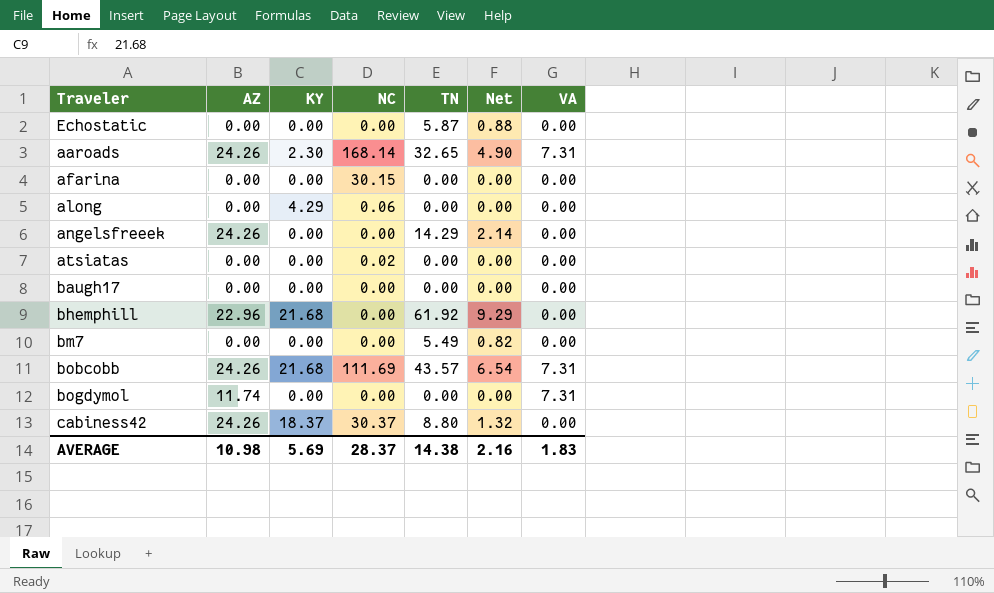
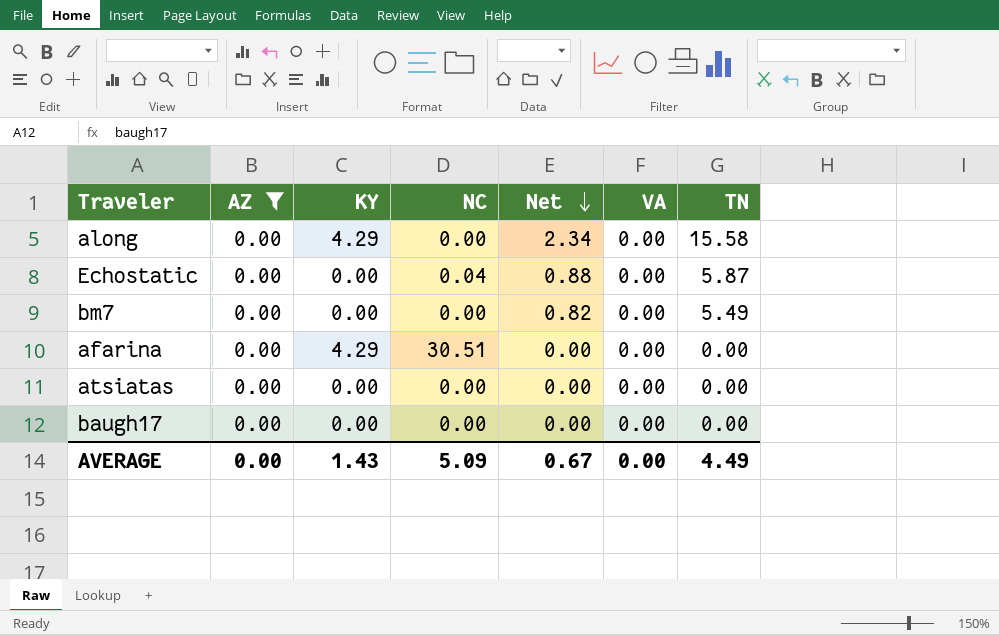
filter: none -> AZ = 0.00
row order: none -> Net descending
column TN | position: 5 -> 7
along | NC: 0.06 -> 0.00
along | Net: 0.00 -> 2.34
along | TN: 0.00 -> 15.58
Echostatic | NC: 0.00 -> 0.04
afarina | KY: 0.00 -> 4.29
afarina | NC: 30.15 -> 30.51
atsiatas | NC: 0.02 -> 0.00
AVERAGE | AZ: 10.98 -> 0.00
AVERAGE | KY: 5.69 -> 1.43
AVERAGE | NC: 28.37 -> 5.09
AVERAGE | Net: 2.16 -> 0.67
AVERAGE | VA: 1.83 -> 0.00
AVERAGE | TN: 14.38 -> 4.49

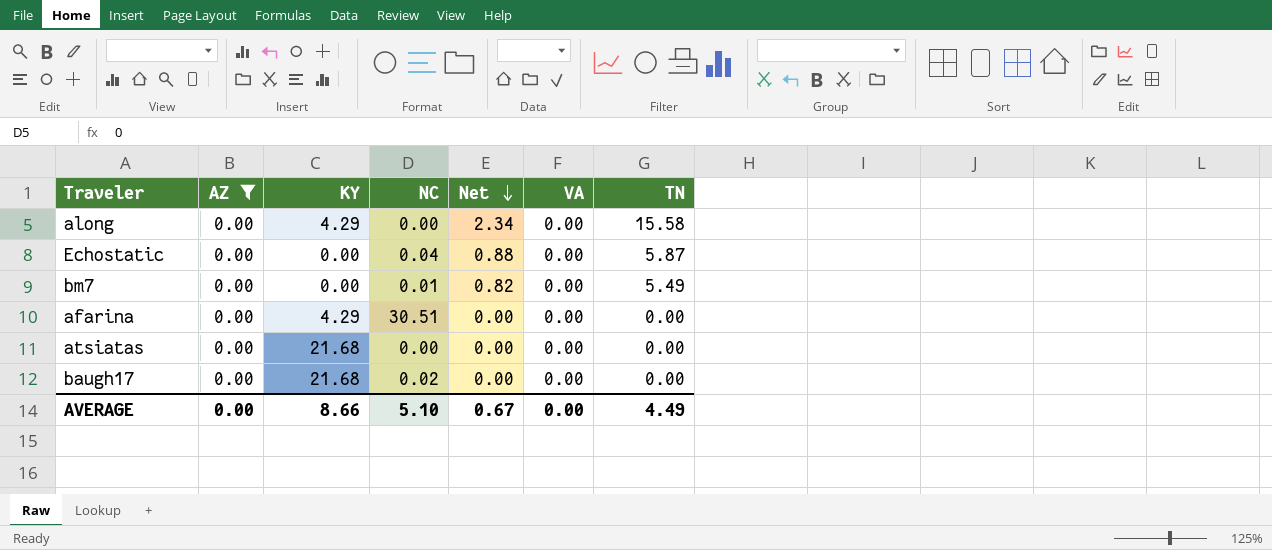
bm7 | NC: 0.00 -> 0.01
atsiatas | KY: 0.00 -> 21.68
baugh17 | KY: 0.00 -> 21.68
baugh17 | NC: 0.00 -> 0.02
AVERAGE | KY: 1.43 -> 8.66
AVERAGE | NC: 5.09 -> 5.10

